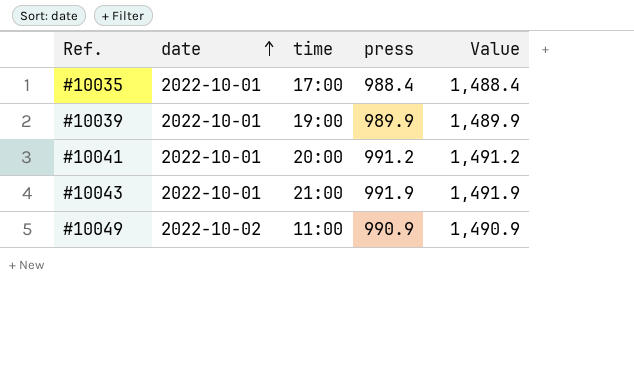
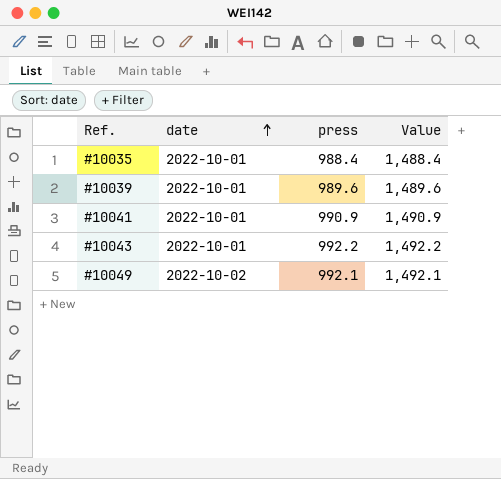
column time | position: 3 -> none
#10039 | press: 989.9 -> 989.6
#10039 | Value: 1,489.9 -> 1,489.6
#10041 | press: 991.2 -> 990.9
#10041 | Value: 1,491.2 -> 1,490.9
#10043 | press: 991.9 -> 992.2
#10043 | Value: 1,491.9 -> 1,492.2
#10049 | press: 990.9 -> 992.1
#10049 | Value: 1,490.9 -> 1,492.1

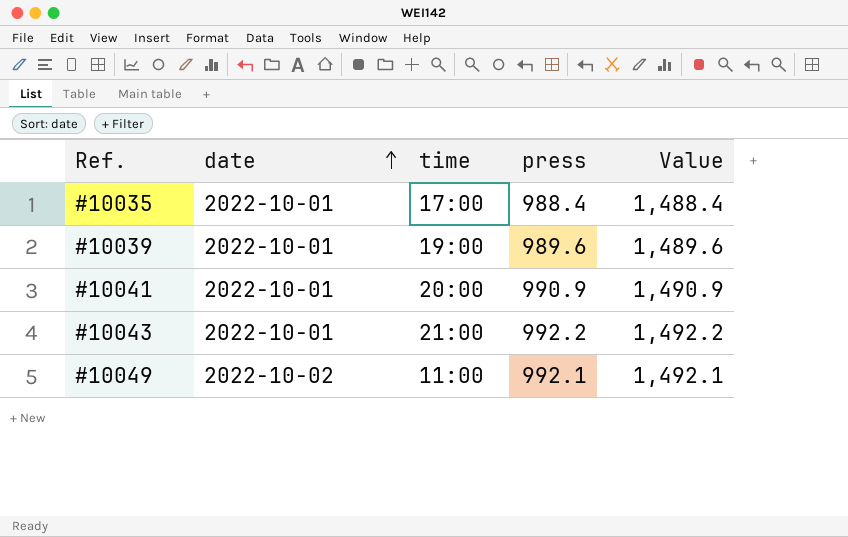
column time | position: none -> 3

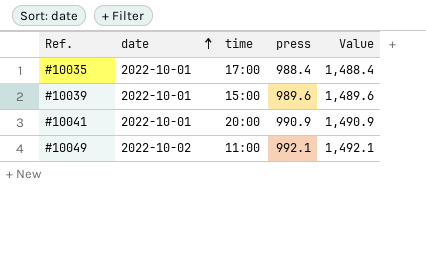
row #10043: 2022-10-01 | 21:00 | 992.2 | 1,492.2 -> none
#10039 | time: 19:00 -> 15:00

